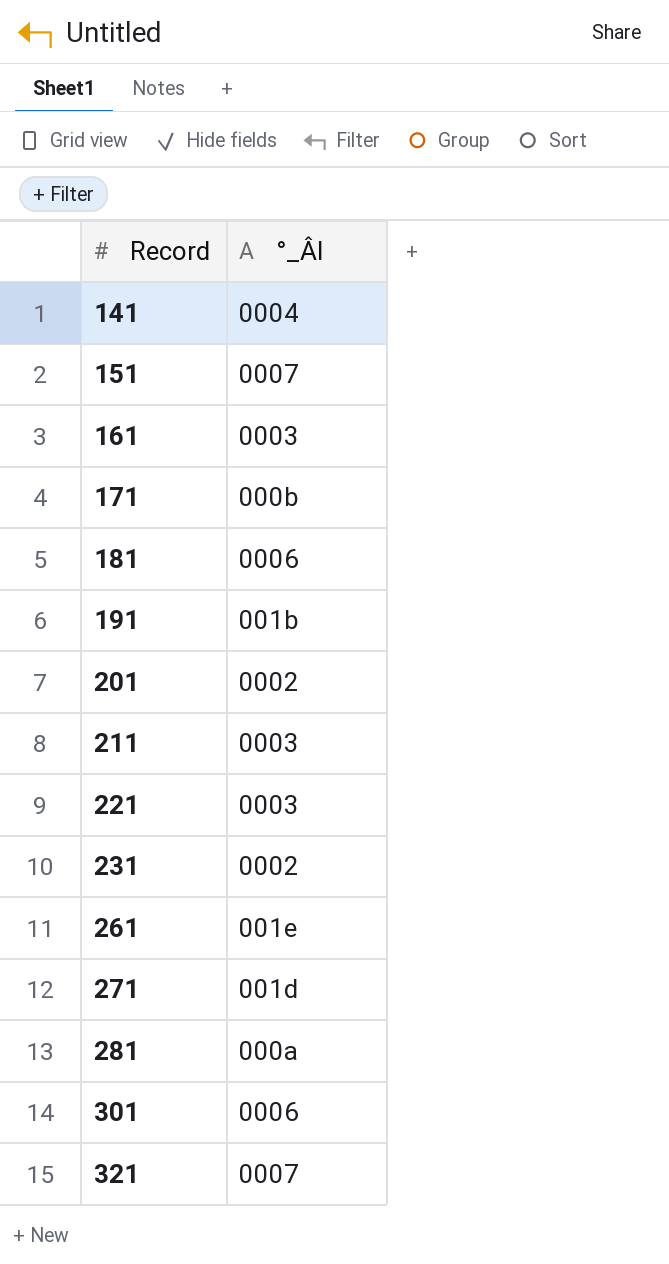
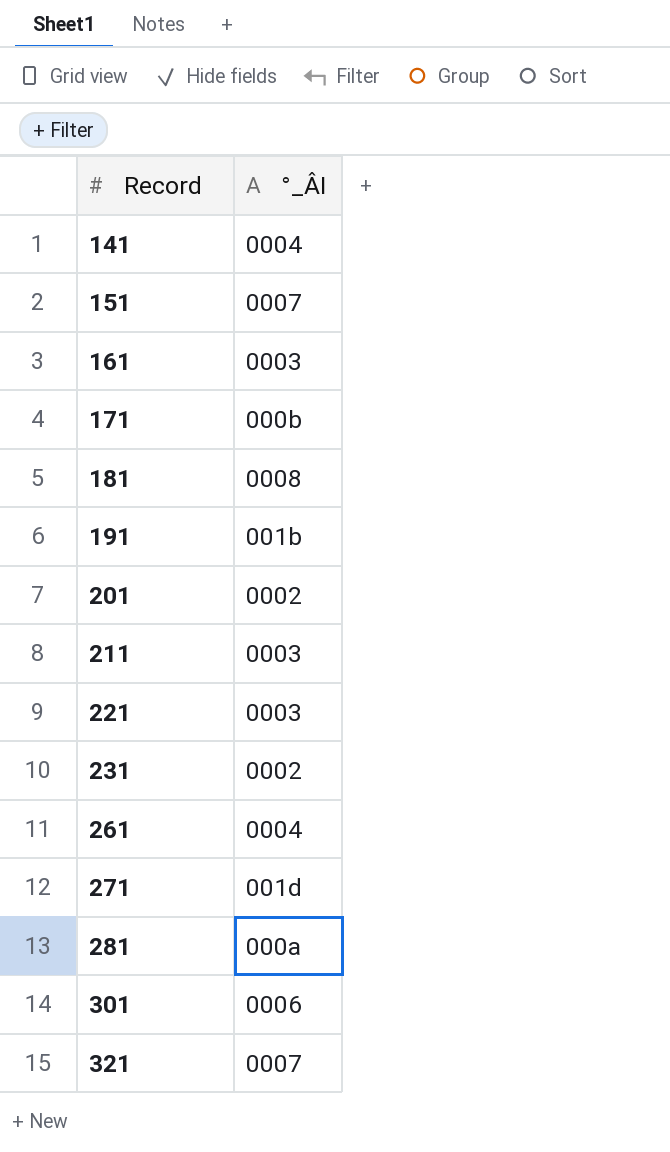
181 | °_ÂI: 0006 -> 0008
261 | °_ÂI: 001e -> 0004

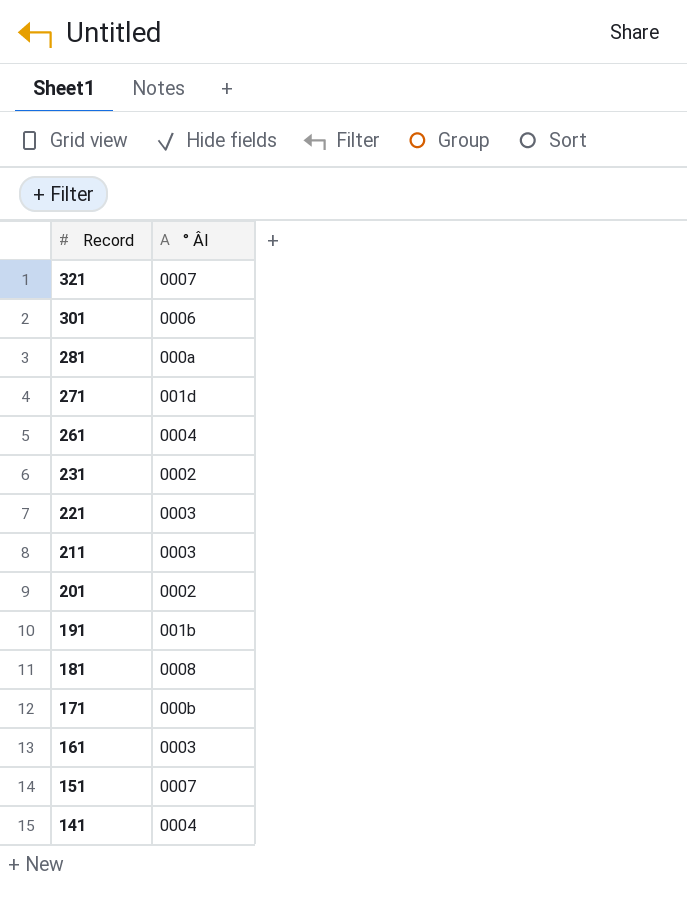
row order: Record ascending -> Record descending
column name: °_ÂI -> ° ÂI

